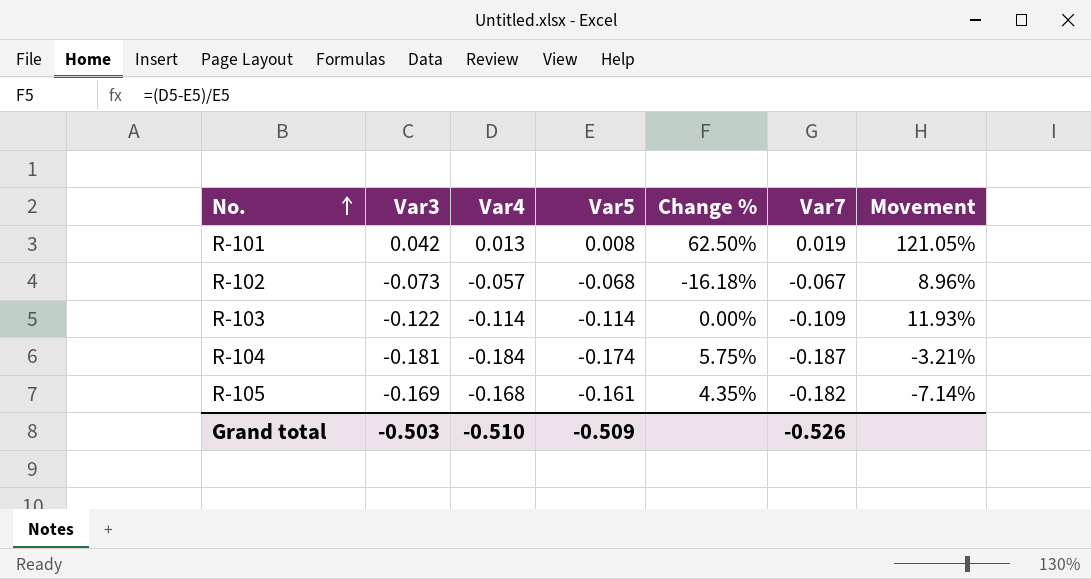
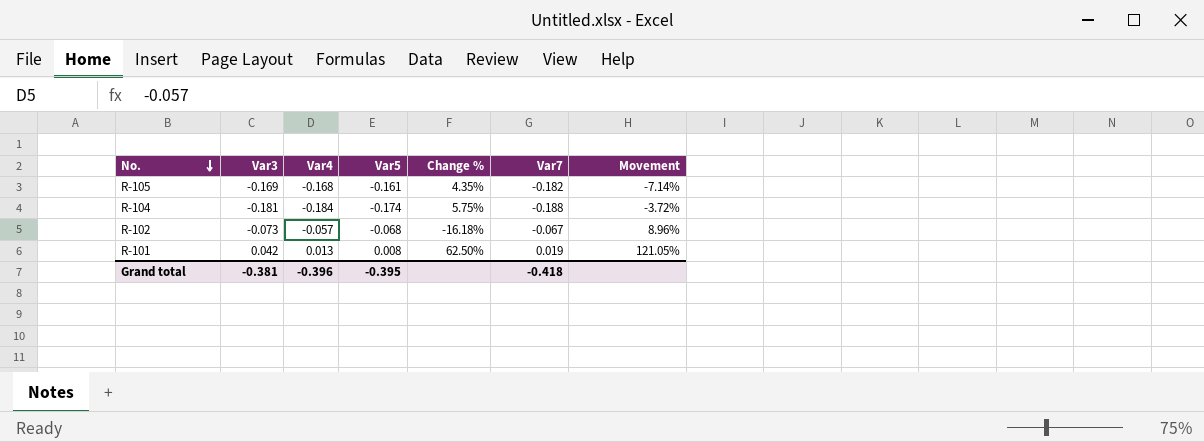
row order: No. ascending -> No. descending
row R-103: -0.122 | -0.114 | -0.114 | 0.00% | -0.109 | 11.93% -> none
R-104 | Var7: -0.187 -> -0.188
R-104 | Movement: -3.21% -> -3.72%
Grand total | Var3: -0.503 -> -0.381
Grand total | Var4: -0.510 -> -0.396
Grand total | Var5: -0.509 -> -0.395
Grand total | Var7: -0.526 -> -0.418

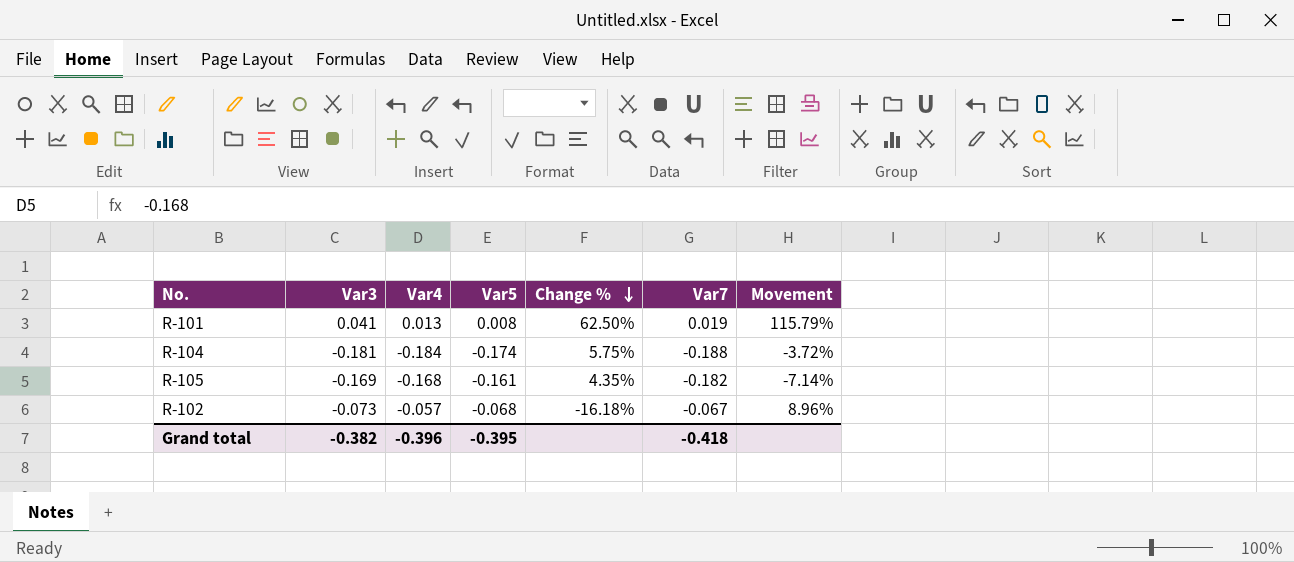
row order: No. descending -> Change % descending
R-101 | Var3: 0.042 -> 0.041
R-101 | Movement: 121.05% -> 115.79%
Grand total | Var3: -0.381 -> -0.382

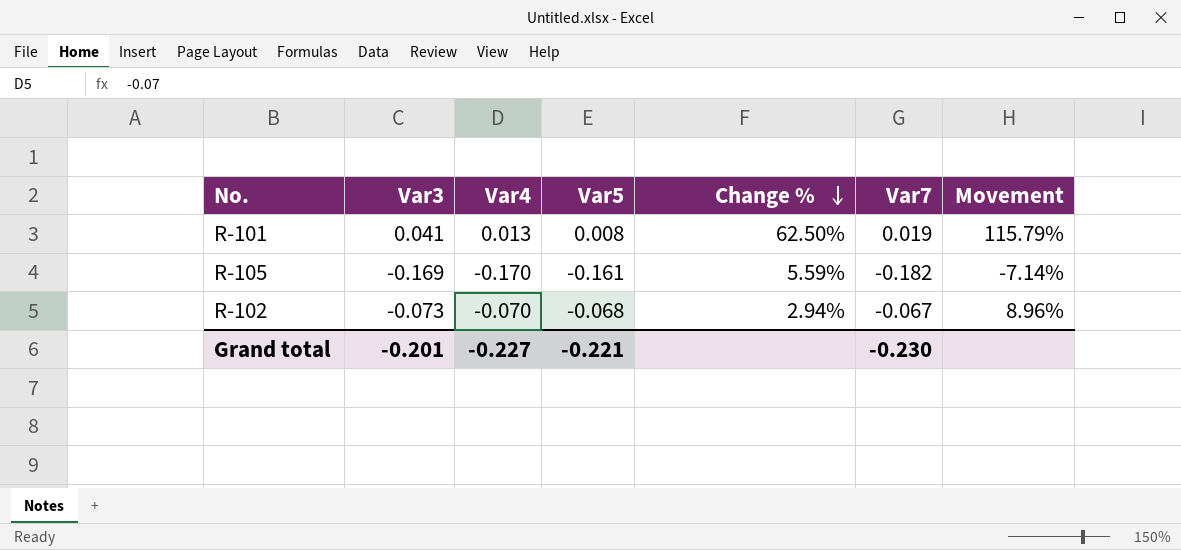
row R-104: -0.181 | -0.184 | -0.174 | 5.75% | -0.188 | -3.72% -> none
R-105 | Var4: -0.168 -> -0.170
R-105 | Change %: 4.35% -> 5.59%
R-102 | Var4: -0.057 -> -0.070
R-102 | Change %: -16.18% -> 2.94%
Grand total | Var3: -0.382 -> -0.201
Grand total | Var4: -0.396 -> -0.227
Grand total | Var5: -0.395 -> -0.221
Grand total | Var7: -0.418 -> -0.230

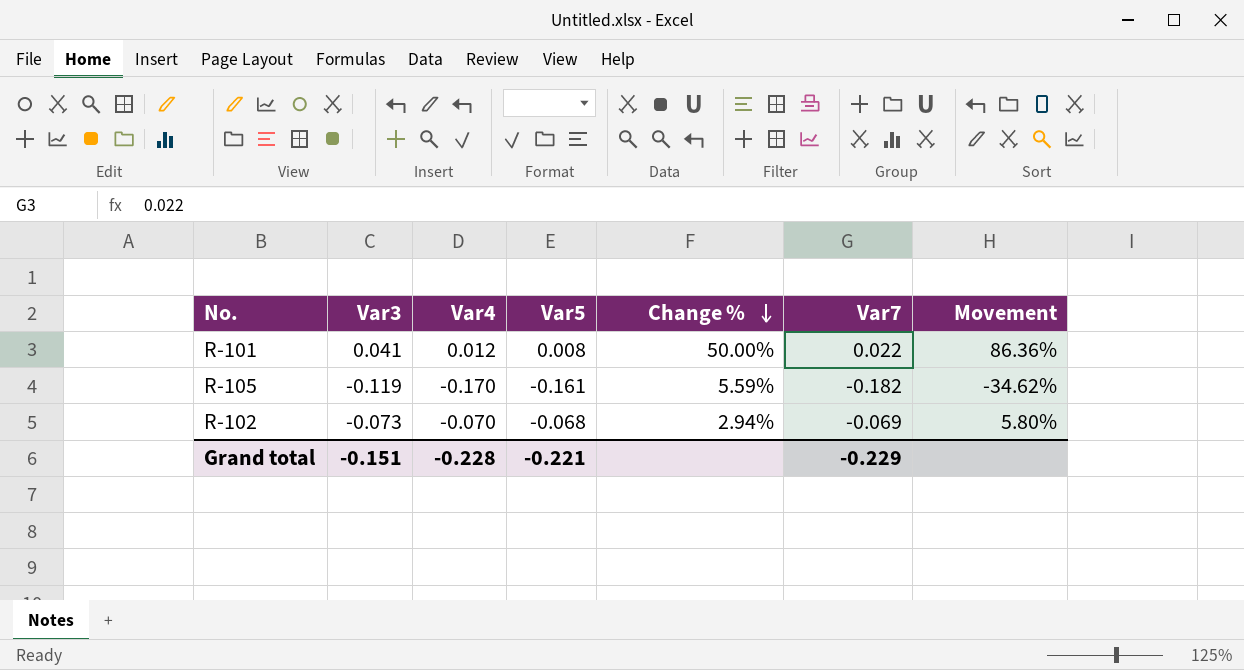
R-101 | Var4: 0.013 -> 0.012
R-101 | Change %: 62.50% -> 50.00%
R-101 | Var7: 0.019 -> 0.022
R-101 | Movement: 115.79% -> 86.36%
R-105 | Var3: -0.169 -> -0.119
R-105 | Movement: -7.14% -> -34.62%
R-102 | Var7: -0.067 -> -0.069
R-102 | Movement: 8.96% -> 5.80%
Grand total | Var3: -0.201 -> -0.151
Grand total | Var4: -0.227 -> -0.228
Grand total | Var7: -0.230 -> -0.229

